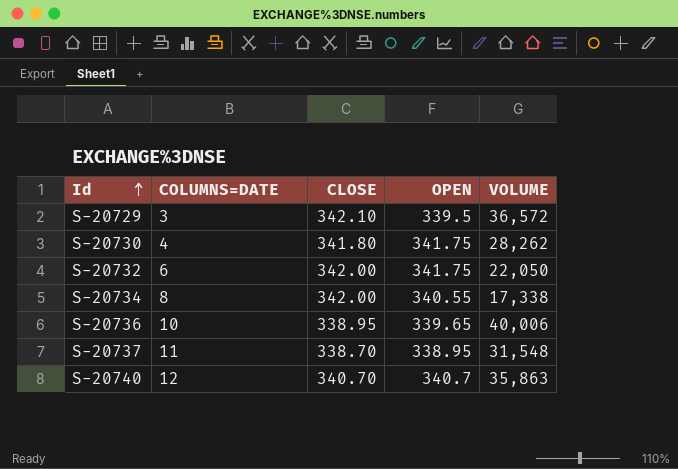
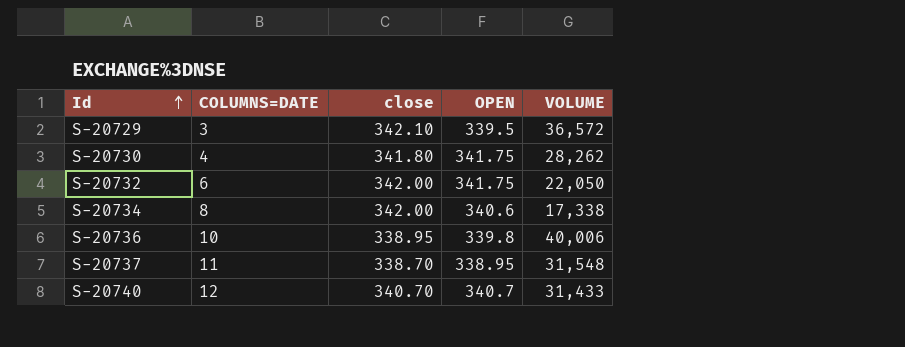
column name: CLOSE -> close
S-20734 | OPEN: 340.55 -> 340.6
S-20736 | OPEN: 339.65 -> 339.8
S-20740 | VOLUME: 35,863 -> 31,433

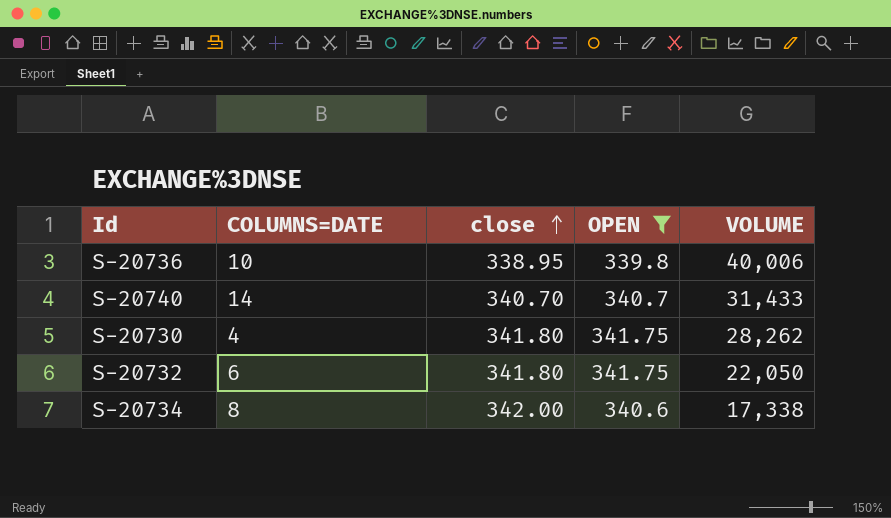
filter: none -> OPEN >= 339.8
row order: Id ascending -> close ascending
S-20740 | COLUMNS=DATE: 12 -> 14
S-20732 | close: 342.00 -> 341.80

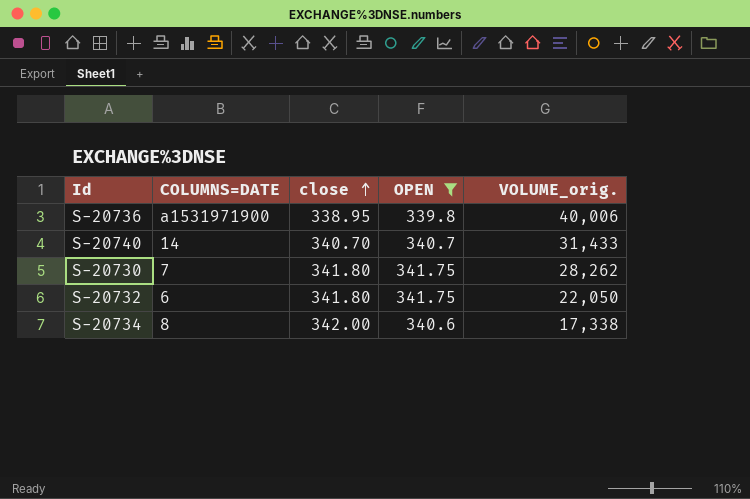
column name: VOLUME -> VOLUME_orig.
S-20736 | COLUMNS=DATE: 10 -> a1531971900
S-20730 | COLUMNS=DATE: 4 -> 7

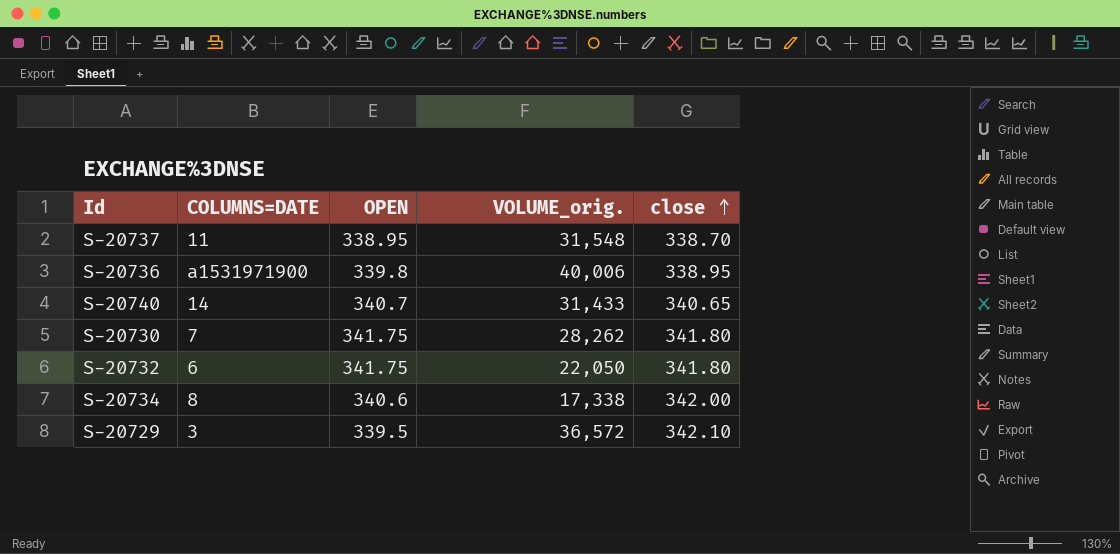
filter: OPEN >= 339.8 -> none
column close | position: 3 -> 5
S-20740 | close: 340.70 -> 340.65

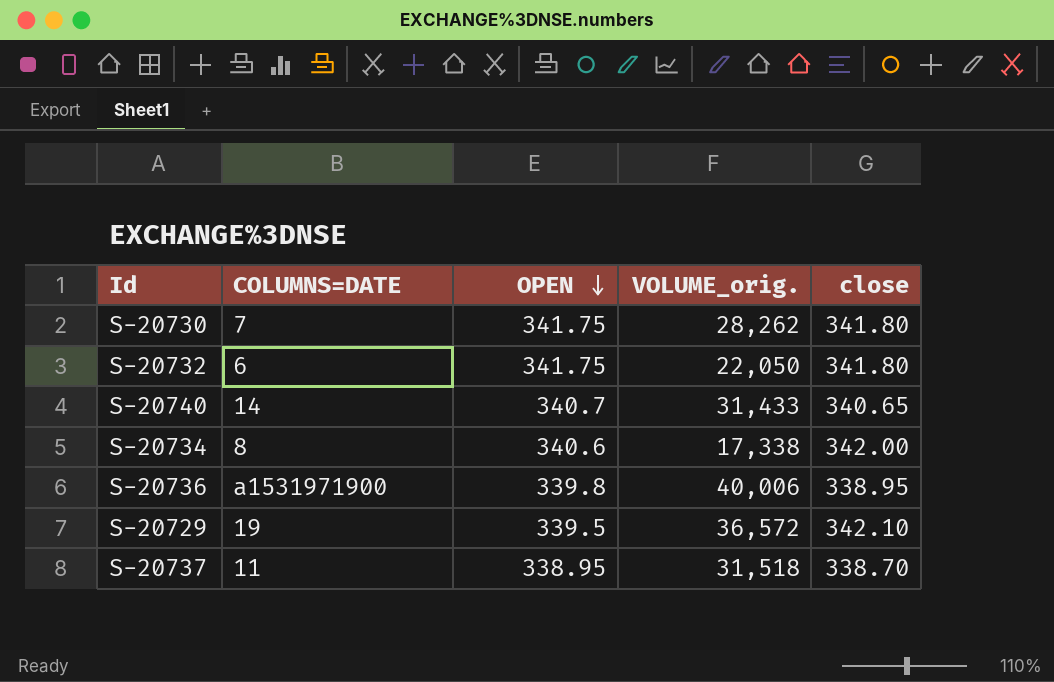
row order: close ascending -> OPEN descending
S-20729 | COLUMNS=DATE: 3 -> 19
S-20737 | VOLUME_orig.: 31,548 -> 31,518

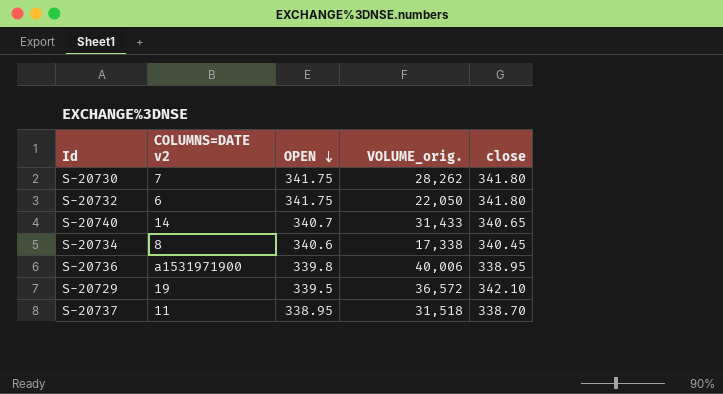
column name: COLUMNS=DATE -> COLUMNS=DATE v2
S-20734 | close: 342.00 -> 340.45

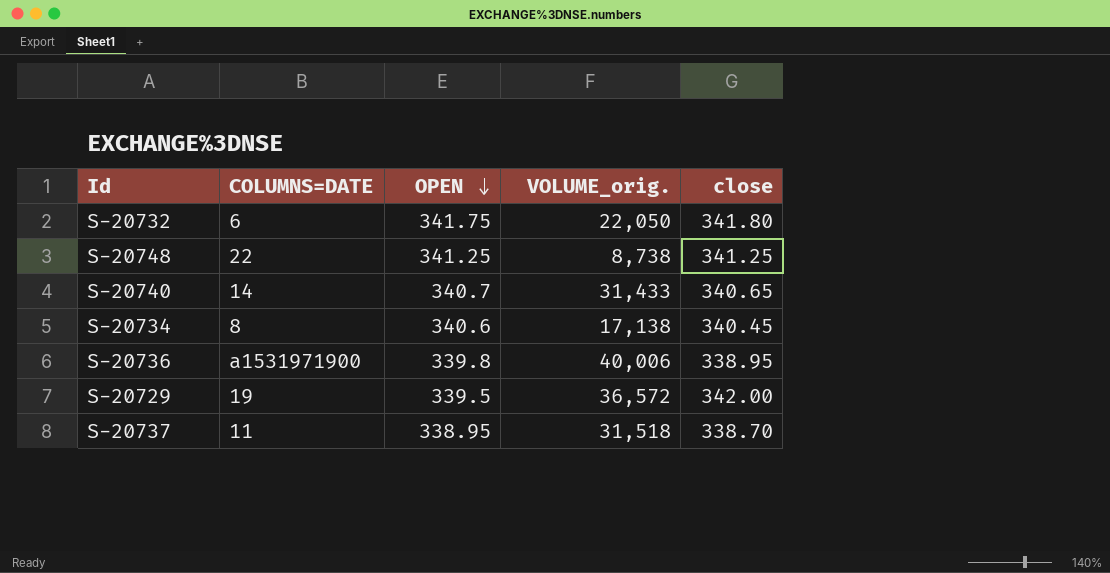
column name: COLUMNS=DATE v2 -> COLUMNS=DATE
row S-20730: 7 | 341.75 | 28,262 | 341.80 -> none
row S-20748: none -> 22 | 341.25 | 8,738 | 341.25
S-20734 | VOLUME_orig.: 17,338 -> 17,138
S-20729 | close: 342.10 -> 342.00

